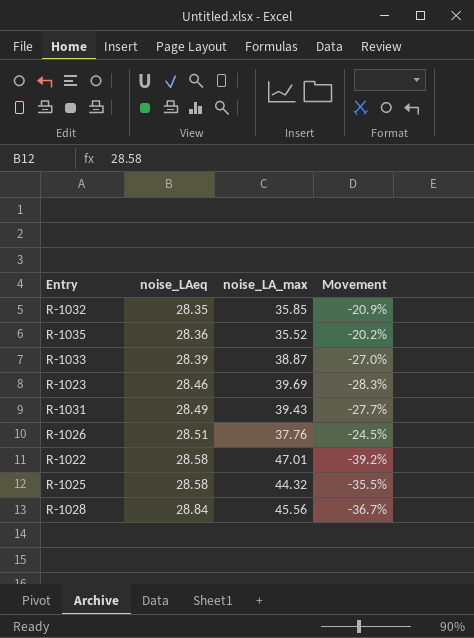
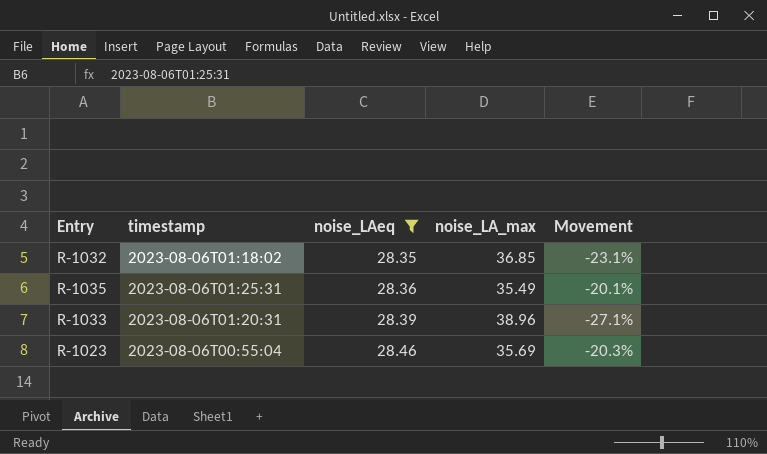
filter: none -> noise_LAeq <= 28.46
column timestamp | position: none -> 2
R-1032 | noise_LA_max: 35.85 -> 36.85
R-1032 | Movement: -20.9% -> -23.1%
R-1035 | noise_LA_max: 35.52 -> 35.49
R-1035 | Movement: -20.2% -> -20.1%
R-1033 | noise_LA_max: 38.87 -> 38.96
R-1033 | Movement: -27.0% -> -27.1%
R-1023 | noise_LA_max: 39.69 -> 35.69
R-1023 | Movement: -28.3% -> -20.3%

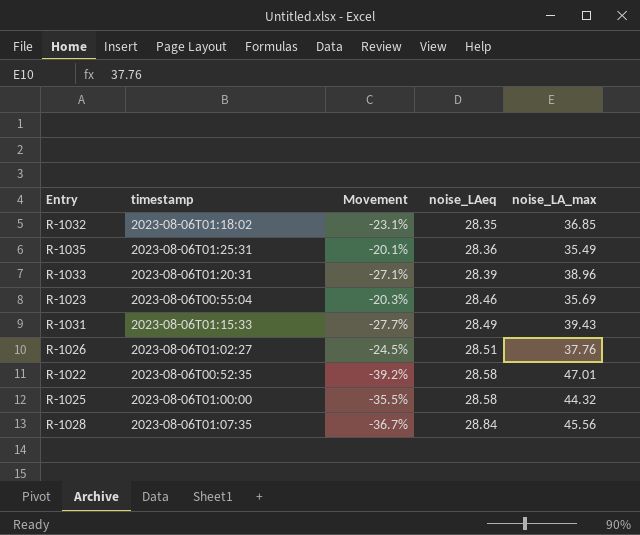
filter: noise_LAeq <= 28.46 -> none
column Movement | position: 5 -> 3

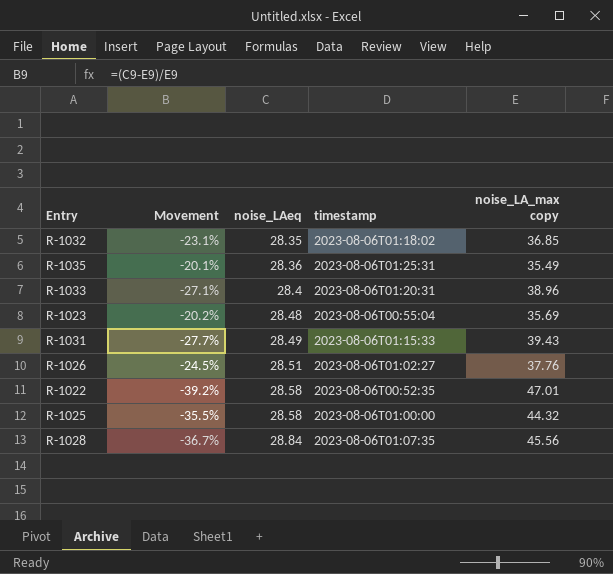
column timestamp | position: 2 -> 4
column name: noise_LA_max -> noise_LA_max copy
R-1033 | noise_LAeq: 28.39 -> 28.4
R-1023 | Movement: -20.3% -> -20.2%
R-1023 | noise_LAeq: 28.46 -> 28.48

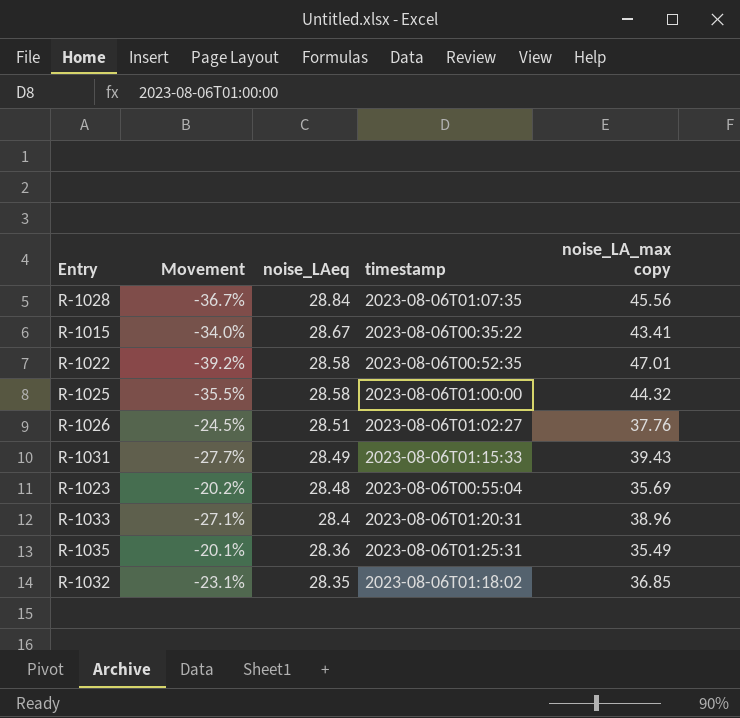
row order: noise_LAeq ascending -> noise_LAeq descending
row R-1015: none -> -34.0% | 28.67 | 2023-08-06T00:35:22 | 43.41

